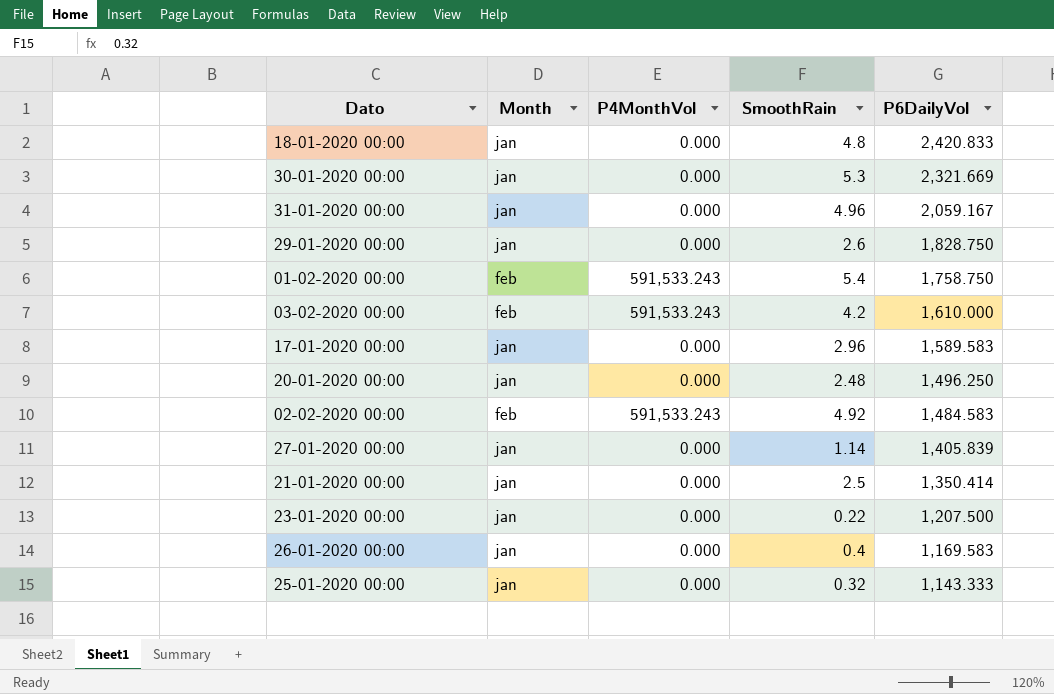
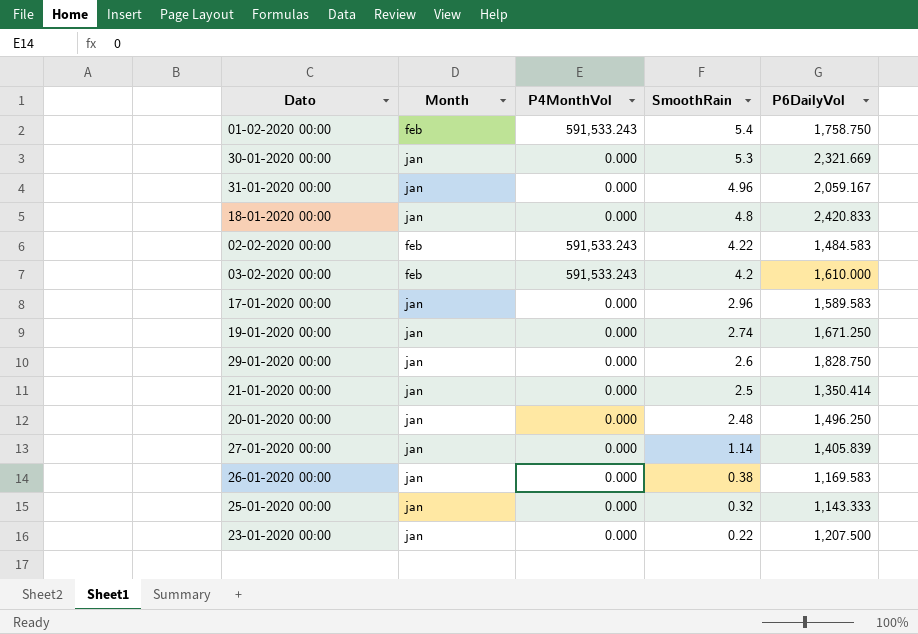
row order: P6DailyVol descending -> SmoothRain descending
02-02-2020 00:00 | SmoothRain: 4.92 -> 4.22
row 19-01-2020 00:00: none -> jan | 0.000 | 2.74 | 1,671.250
26-01-2020 00:00 | SmoothRain: 0.4 -> 0.38

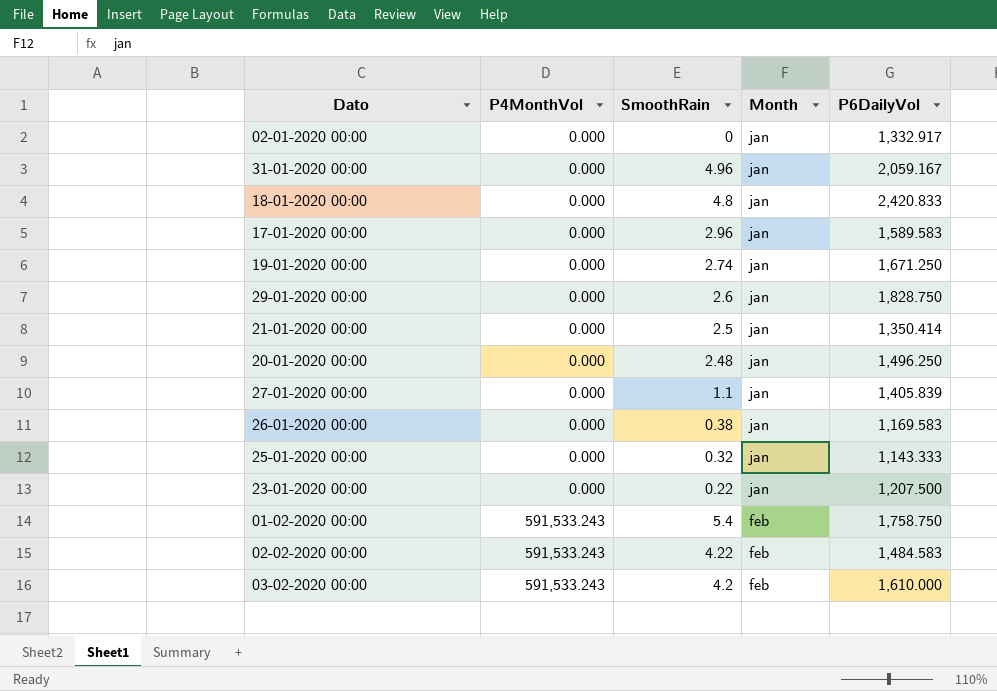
row order: SmoothRain descending -> P4MonthVol ascending
column Month | position: 2 -> 4
row 30-01-2020 00:00: jan | 0.000 | 5.3 | 2,321.669 -> none
row 02-01-2020 00:00: none -> 0.000 | 0 | jan | 1,332.917
27-01-2020 00:00 | SmoothRain: 1.14 -> 1.1

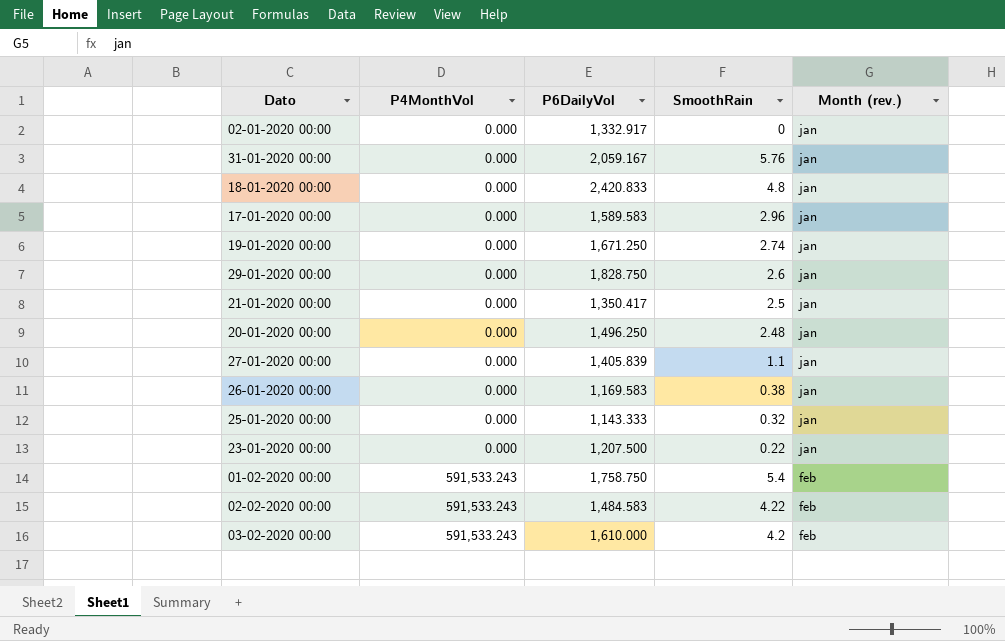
column P6DailyVol | position: 5 -> 3
column name: Month -> Month (rev.)
31-01-2020 00:00 | SmoothRain: 4.96 -> 5.76
21-01-2020 00:00 | P6DailyVol: 1,350.414 -> 1,350.417

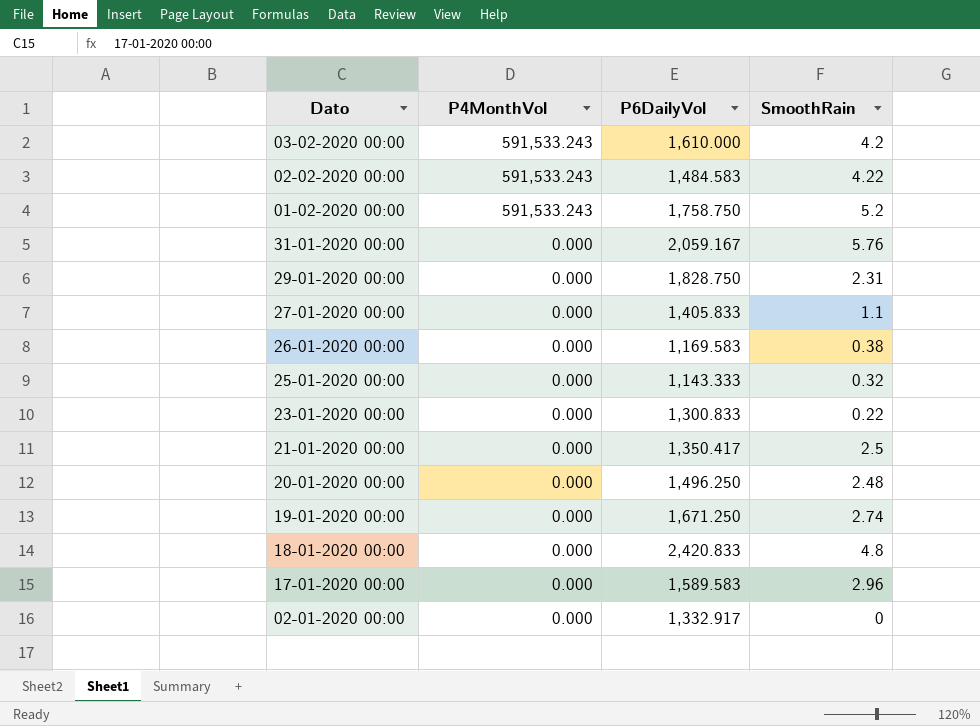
row order: P4MonthVol ascending -> Dato descending
column Month (rev.) | position: 5 -> none
01-02-2020 00:00 | SmoothRain: 5.4 -> 5.2
29-01-2020 00:00 | SmoothRain: 2.6 -> 2.31
27-01-2020 00:00 | P6DailyVol: 1,405.839 -> 1,405.833
23-01-2020 00:00 | P6DailyVol: 1,207.500 -> 1,300.833

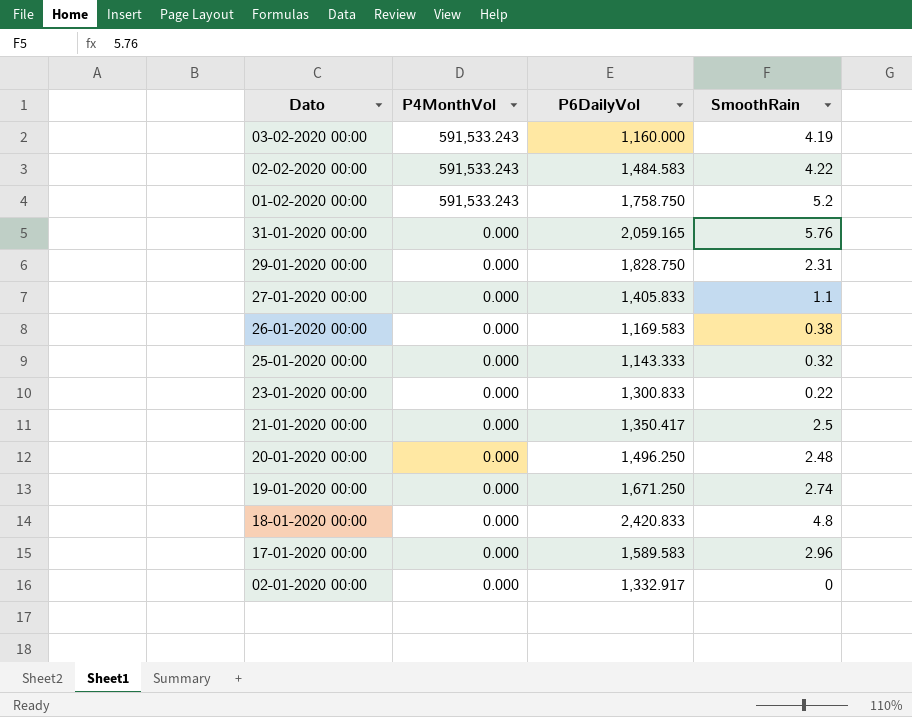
03-02-2020 00:00 | P6DailyVol: 1,610.000 -> 1,160.000
03-02-2020 00:00 | SmoothRain: 4.2 -> 4.19
31-01-2020 00:00 | P6DailyVol: 2,059.167 -> 2,059.165

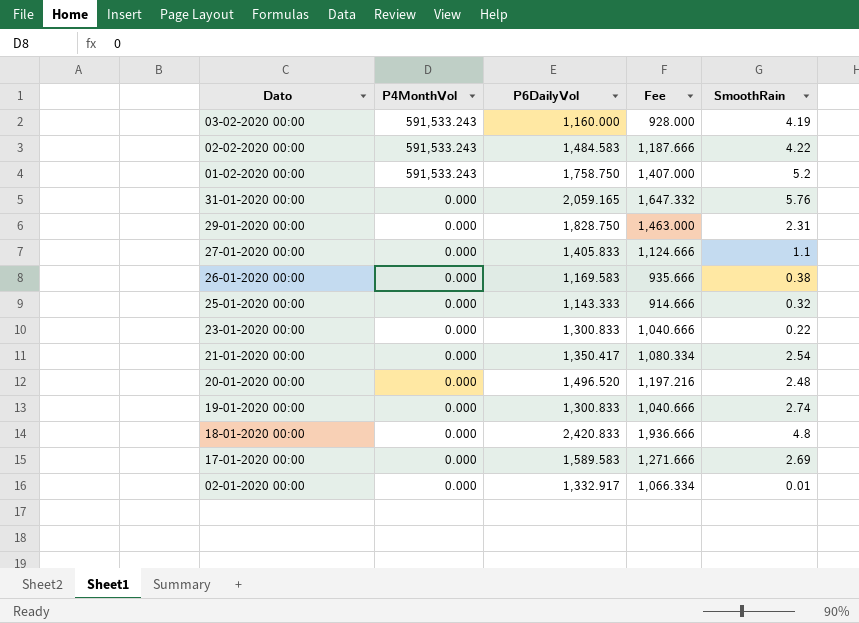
column Fee | formula: none -> [P6DailyVol] * 0.8
21-01-2020 00:00 | SmoothRain: 2.5 -> 2.54
20-01-2020 00:00 | P6DailyVol: 1,496.250 -> 1,496.520
19-01-2020 00:00 | P6DailyVol: 1,671.250 -> 1,300.833
17-01-2020 00:00 | SmoothRain: 2.96 -> 2.69
02-01-2020 00:00 | SmoothRain: 0 -> 0.01

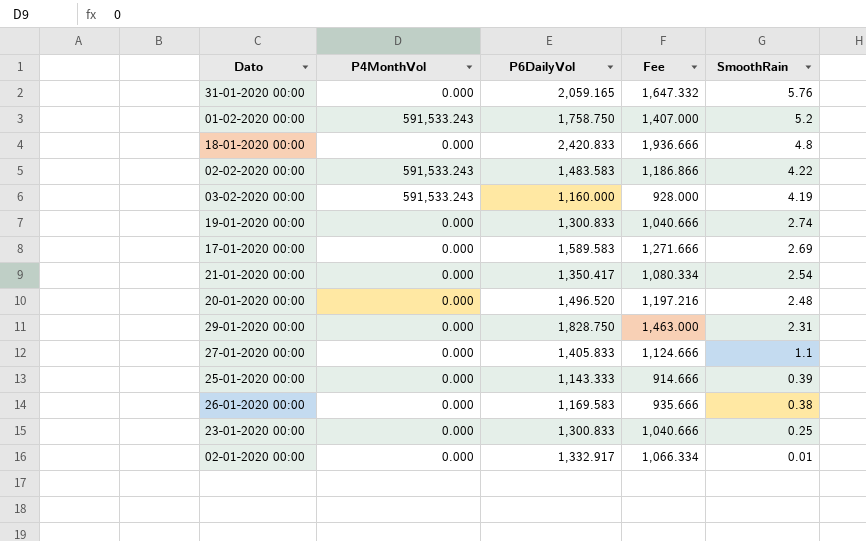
row order: Dato descending -> SmoothRain descending
02-02-2020 00:00 | P6DailyVol: 1,484.583 -> 1,483.583
02-02-2020 00:00 | Fee: 1,187.666 -> 1,186.866
25-01-2020 00:00 | SmoothRain: 0.32 -> 0.39
23-01-2020 00:00 | SmoothRain: 0.22 -> 0.25

